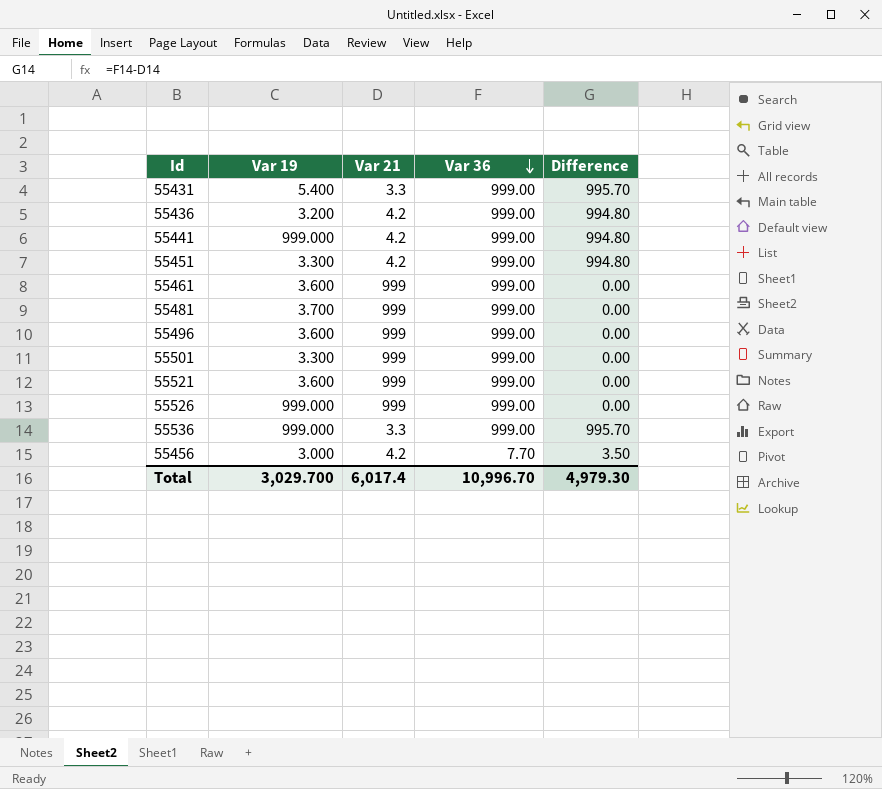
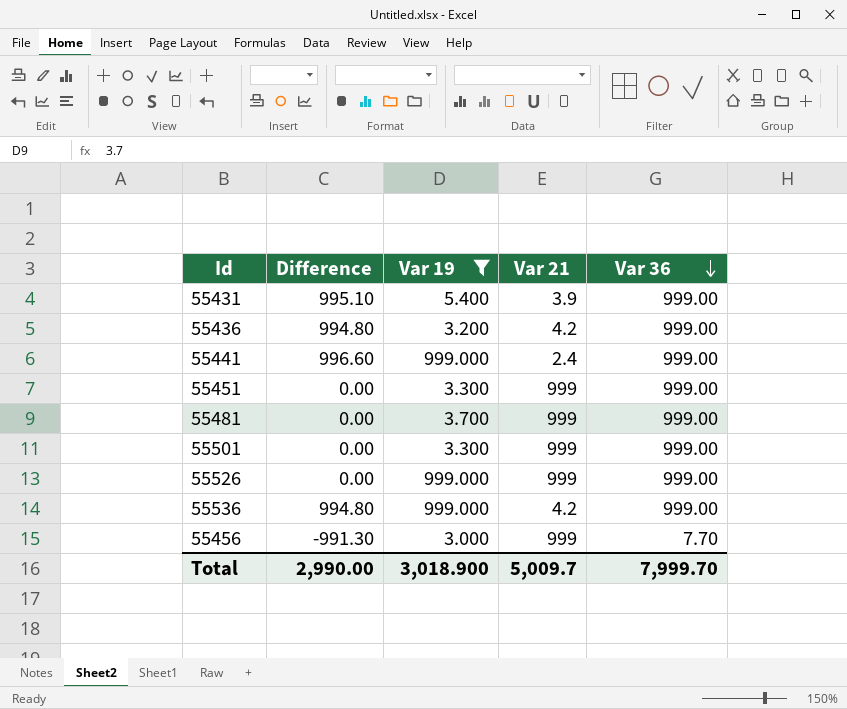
filter: none -> Var 19 != 3.600
column Difference | position: 5 -> 2
55431 | Difference: 995.70 -> 995.10
55431 | Var 21: 3.3 -> 3.9
55441 | Difference: 994.80 -> 996.60
55441 | Var 21: 4.2 -> 2.4
55451 | Difference: 994.80 -> 0.00
55451 | Var 21: 4.2 -> 999
55536 | Difference: 995.70 -> 994.80
55536 | Var 21: 3.3 -> 4.2
55456 | Difference: 3.50 -> -991.30
55456 | Var 21: 4.2 -> 999
Total | Difference: 4,979.30 -> 2,990.00
Total | Var 19: 3,029.700 -> 3,018.900
Total | Var 21: 6,017.4 -> 5,009.7
Total | Var 36: 10,996.70 -> 7,999.70

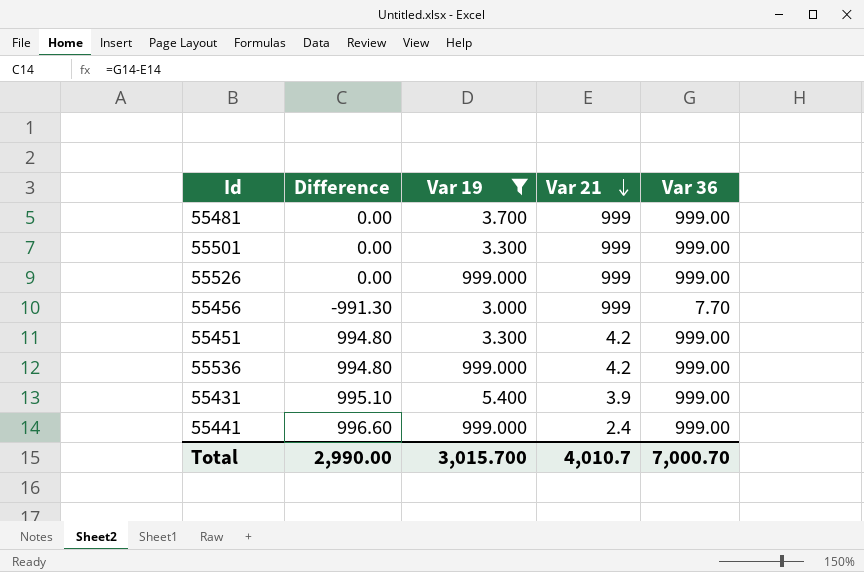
row order: Var 36 descending -> Var 21 descending
row 55436: 994.80 | 3.200 | 4.2 | 999.00 -> none
55451 | Difference: 0.00 -> 994.80
55451 | Var 21: 999 -> 4.2
Total | Var 19: 3,018.900 -> 3,015.700
Total | Var 21: 5,009.7 -> 4,010.7
Total | Var 36: 7,999.70 -> 7,000.70

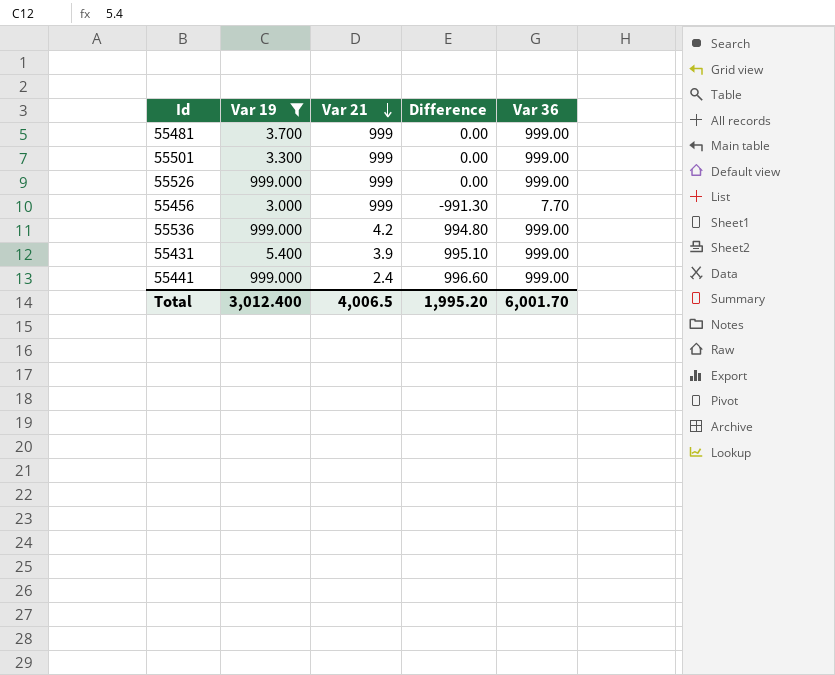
column Difference | position: 2 -> 4
row 55451: 994.80 | 3.300 | 4.2 | 999.00 -> none
Total | Var 19: 3,015.700 -> 3,012.400
Total | Var 21: 4,010.7 -> 4,006.5
Total | Difference: 2,990.00 -> 1,995.20
Total | Var 36: 7,000.70 -> 6,001.70

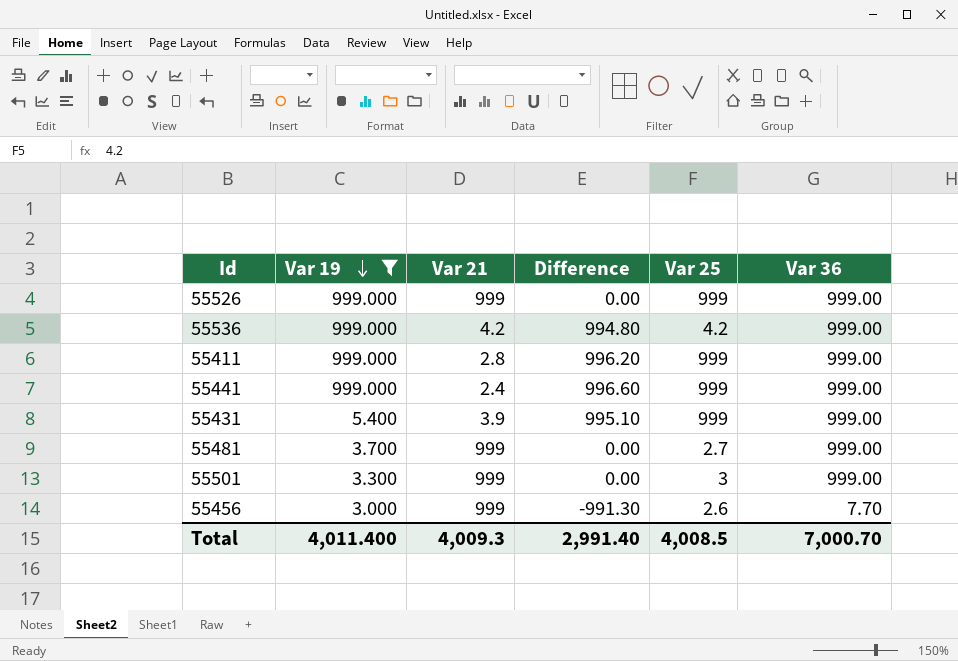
row order: Var 21 descending -> Var 19 descending
column Var 25 | position: none -> 5
row 55411: none -> 999.000 | 2.8 | 996.20 | 999 | 999.00
Total | Var 19: 3,012.400 -> 4,011.400
Total | Var 21: 4,006.5 -> 4,009.3
Total | Difference: 1,995.20 -> 2,991.40
Total | Var 36: 6,001.70 -> 7,000.70

